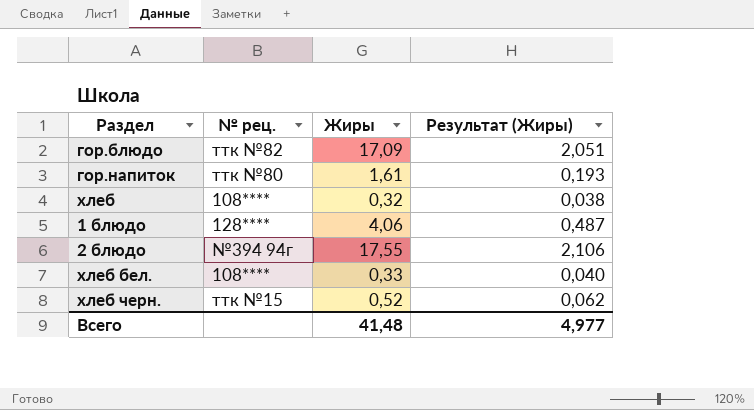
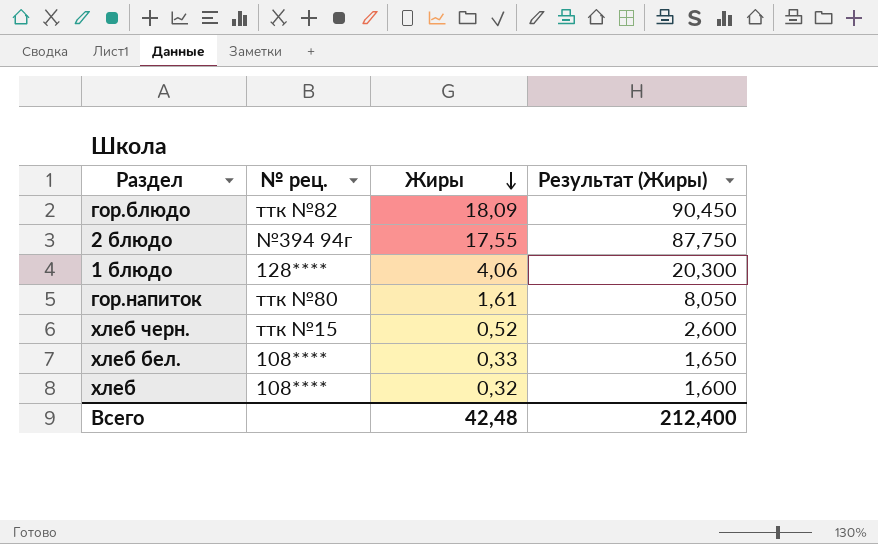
row order: none -> Жиры descending
column Результат (Жиры) | formula: [Жиры] * 0,12 -> [Жиры] * 5
гор.блюдо | Жиры: 17,09 -> 18,09
Всего | Жиры: 41,48 -> 42,48
Всего | Результат (Жиры): 4,977 -> 212,400

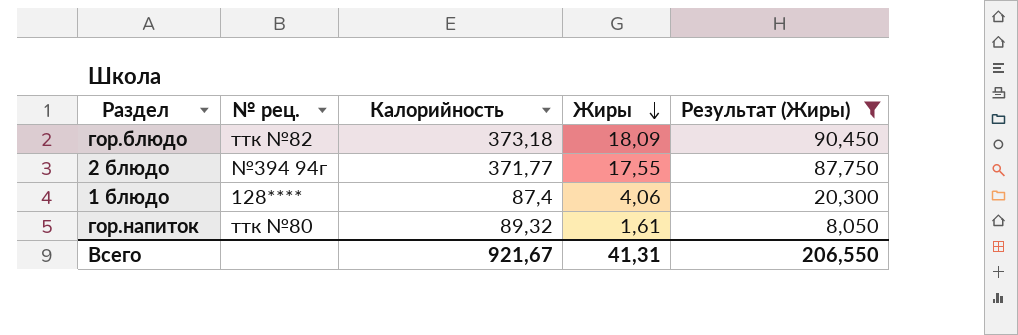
filter: none -> Результат (Жиры) >= 8,050
column Калорийность | position: none -> 3
Всего | Жиры: 42,48 -> 41,31
Всего | Результат (Жиры): 212,400 -> 206,550

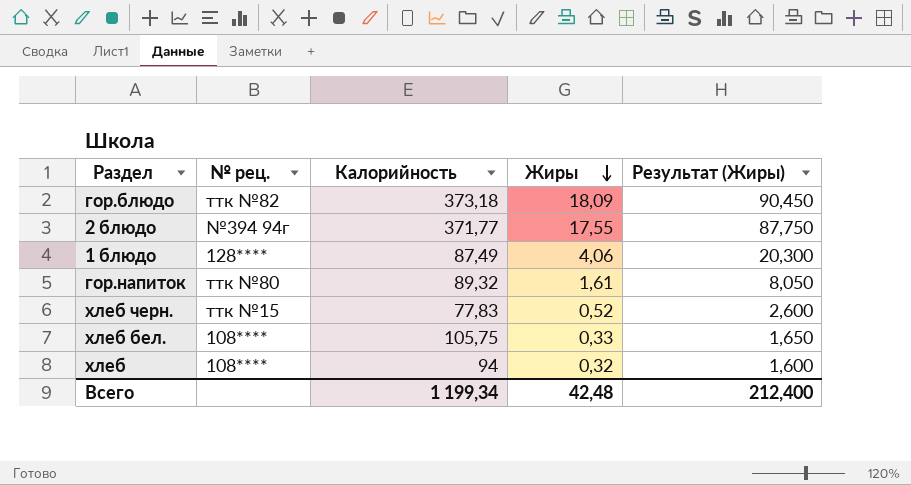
filter: Результат (Жиры) >= 8,050 -> none
1 блюдо | Калорийность: 87,4 -> 87,49
Всего | Калорийность: 921,67 -> 1 199,34
Всего | Жиры: 41,31 -> 42,48
Всего | Результат (Жиры): 206,550 -> 212,400

